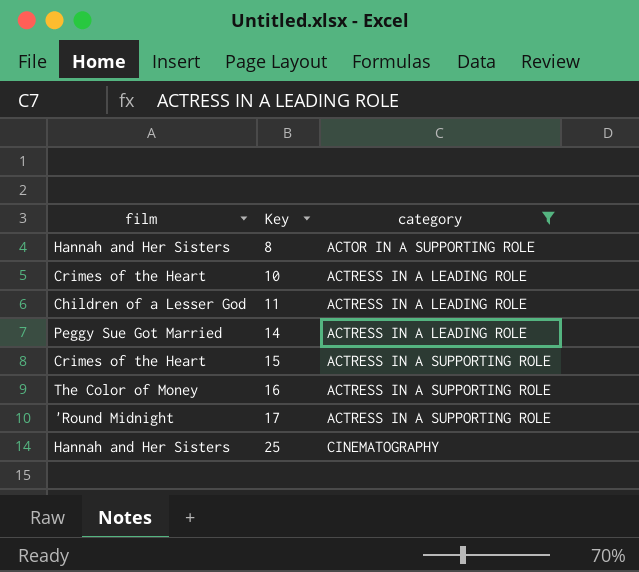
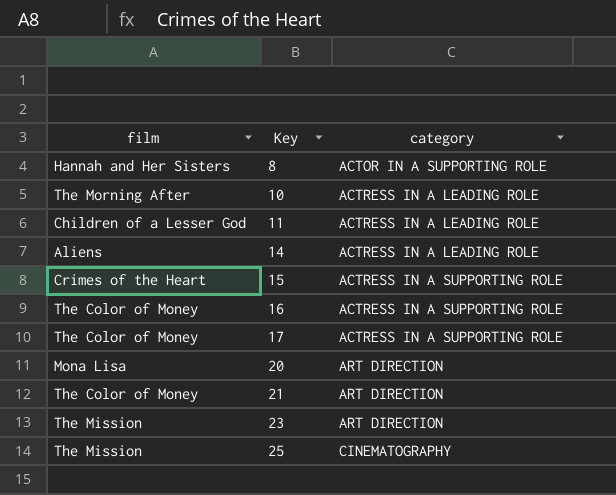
filter: category != ART DIRECTION -> none
10 | film: Crimes of the Heart -> The Morning After
14 | film: Peggy Sue Got Married -> Aliens
17 | film: 'Round Midnight -> The Color of Money
25 | film: Hannah and Her Sisters -> The Mission

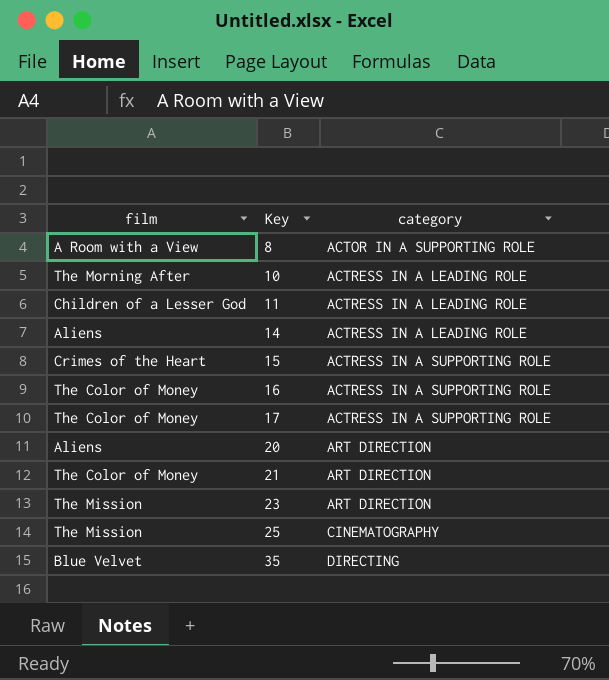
8 | film: Hannah and Her Sisters -> A Room with a View
20 | film: Mona Lisa -> Aliens
row 35: none -> Blue Velvet | DIRECTING

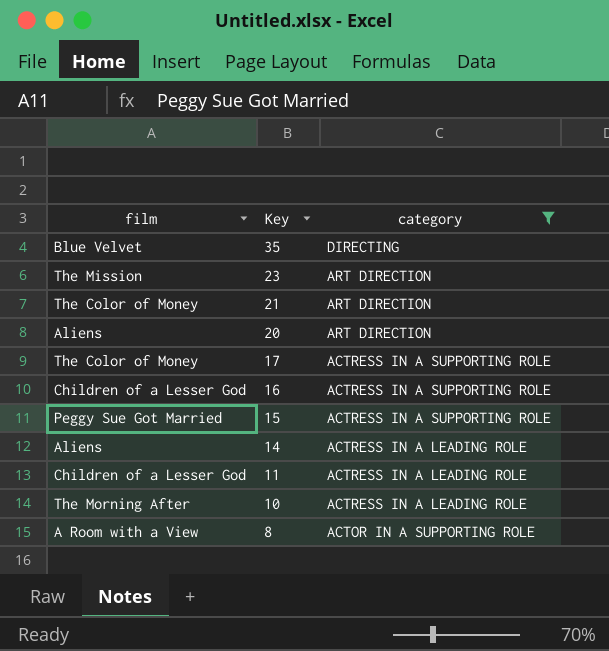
filter: none -> category != CINEMATOGRAPHY
row order: Key ascending -> Key descending
16 | film: The Color of Money -> Children of a Lesser God
15 | film: Crimes of the Heart -> Peggy Sue Got Married

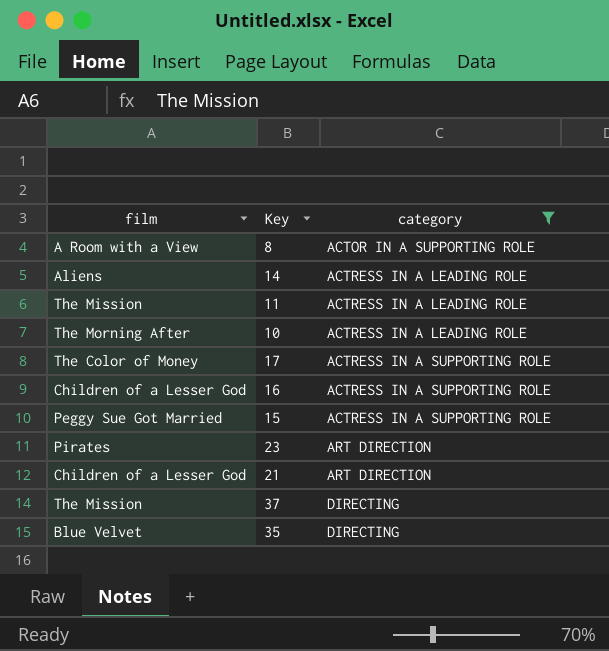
row order: Key descending -> category ascending
row 20: Aliens | ART DIRECTION -> none
11 | film: Children of a Lesser God -> The Mission
23 | film: The Mission -> Pirates
21 | film: The Color of Money -> Children of a Lesser God
row 37: none -> The Mission | DIRECTING

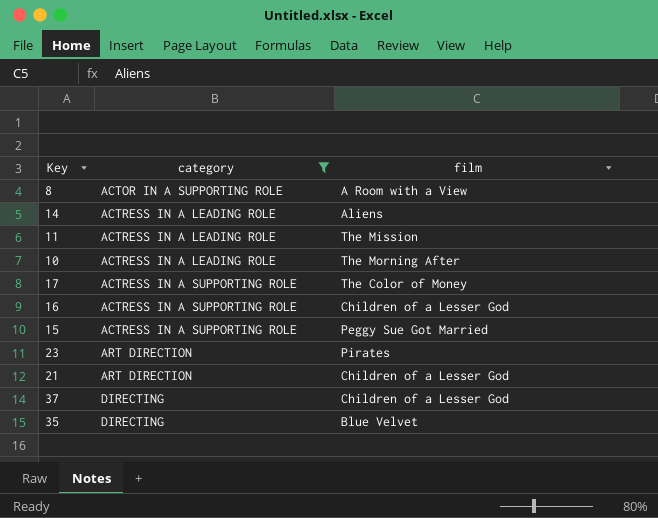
column film | position: 1 -> 3
37 | film: The Mission -> Children of a Lesser God

